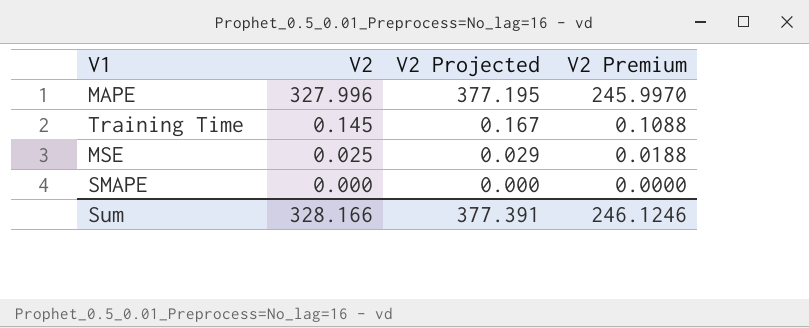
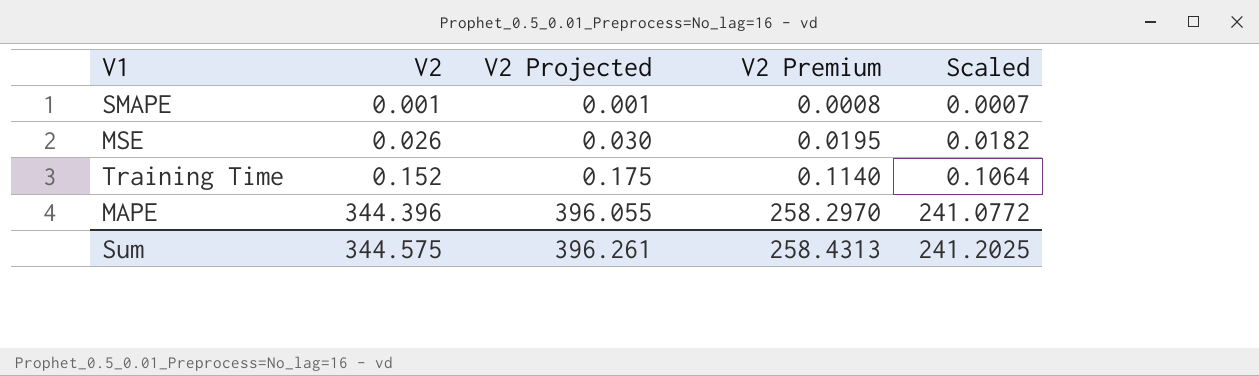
row order: V2 descending -> V2 ascending
column Scaled | formula: none -> [V2] * 0.7
SMAPE | V2: 0.000 -> 0.001
SMAPE | V2 Projected: 0.000 -> 0.001
SMAPE | V2 Premium: 0.0000 -> 0.0008
MSE | V2: 0.025 -> 0.026
MSE | V2 Projected: 0.029 -> 0.030
MSE | V2 Premium: 0.0188 -> 0.0195
Training Time | V2: 0.145 -> 0.152
Training Time | V2 Projected: 0.167 -> 0.175
Training Time | V2 Premium: 0.1088 -> 0.1140
MAPE | V2: 327.996 -> 344.396
MAPE | V2 Projected: 377.195 -> 396.055
MAPE | V2 Premium: 245.9970 -> 258.2970
Sum | V2: 328.166 -> 344.575
Sum | V2 Projected: 377.391 -> 396.261
Sum | V2 Premium: 246.1246 -> 258.4313

